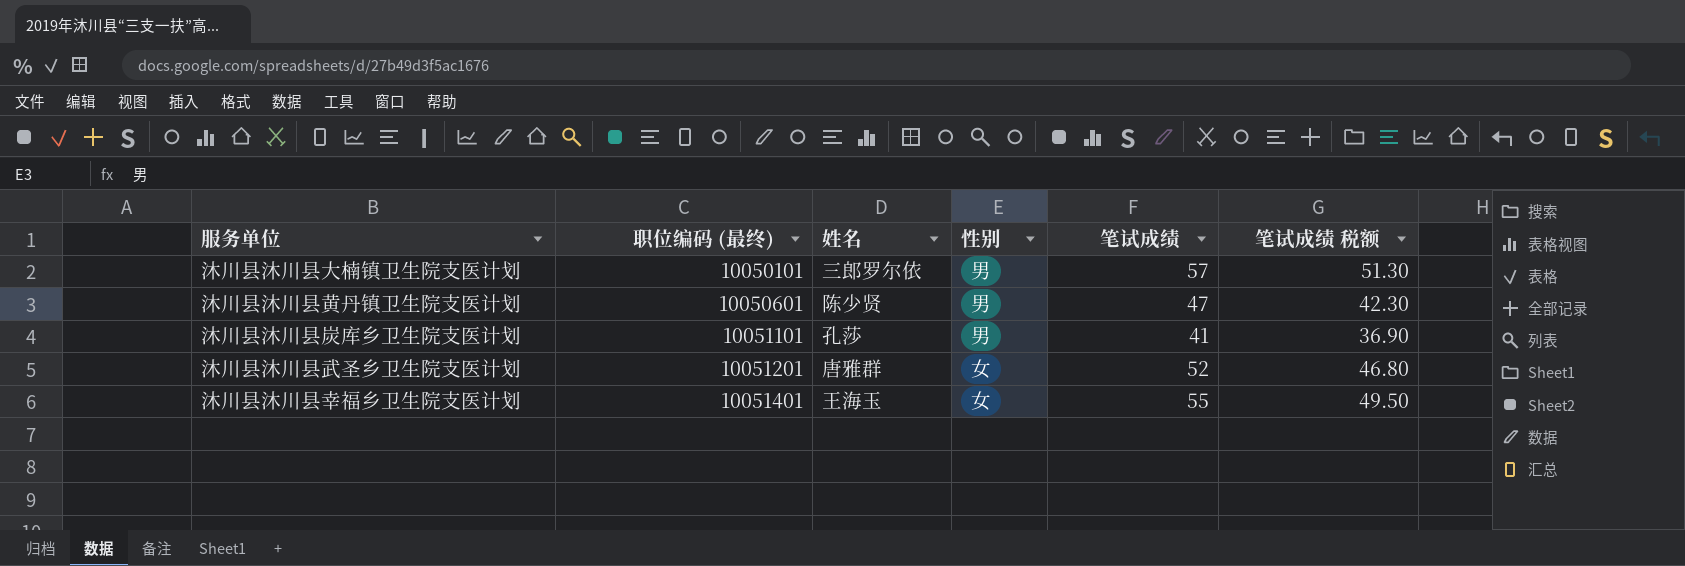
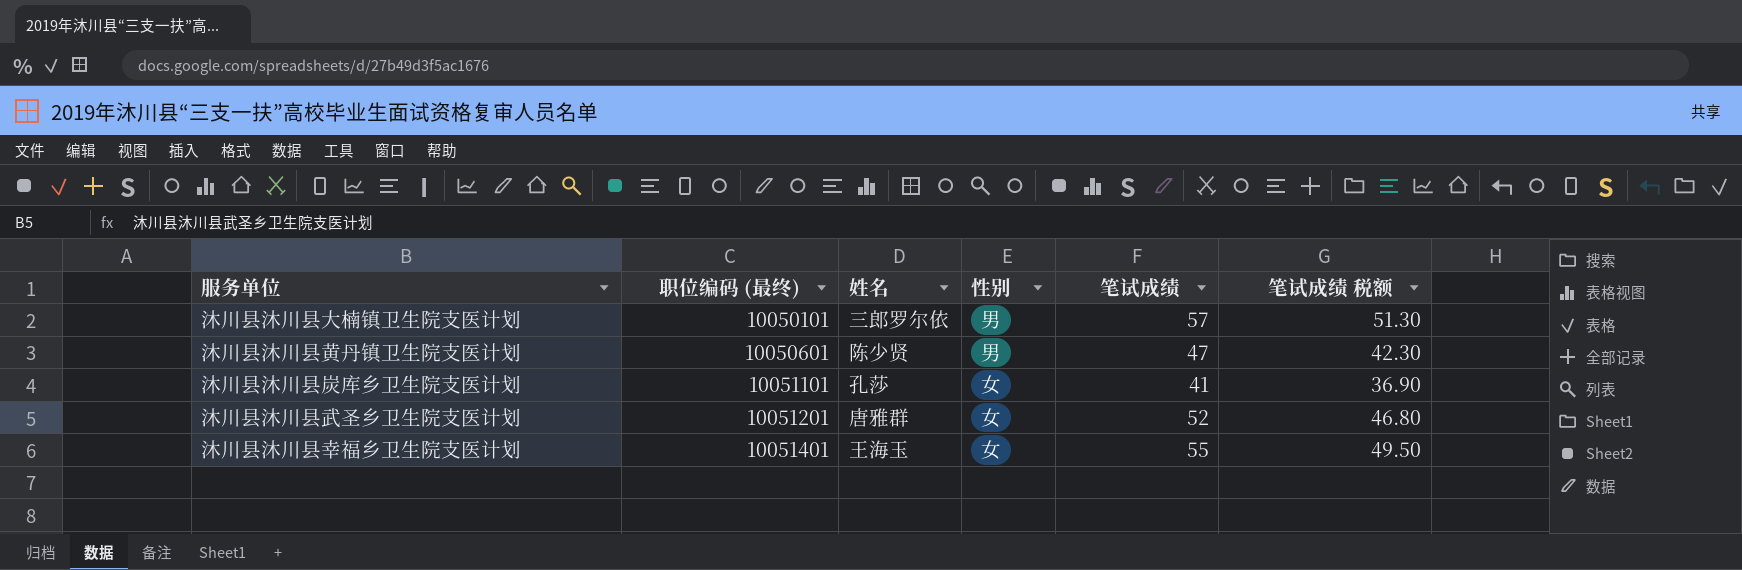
沐川县沐川县炭库乡卫生院支医计划 | 性别: 男 -> 女

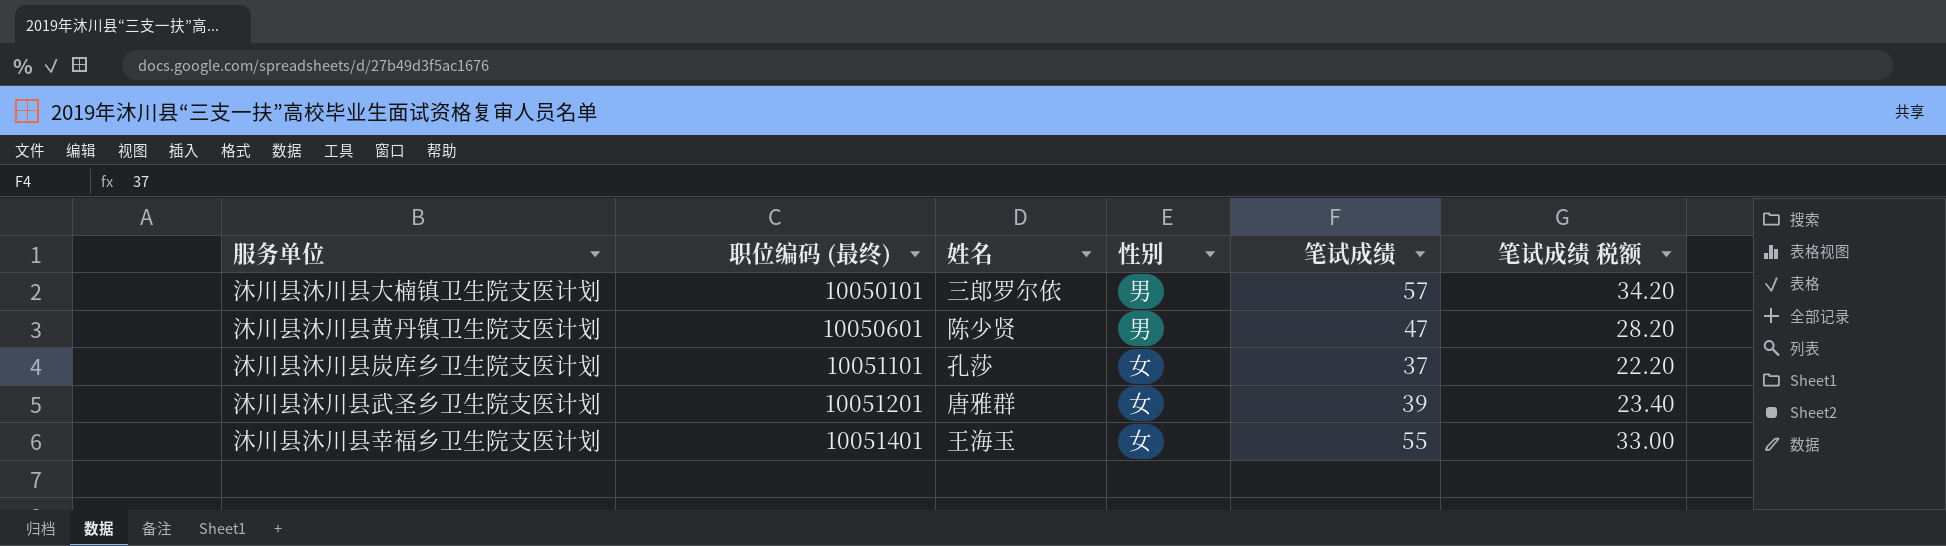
column 笔试成绩 税额 | formula: [笔试成绩] * 0.9 -> [笔试成绩] * 0.6
沐川县沐川县炭库乡卫生院支医计划 | 笔试成绩: 41 -> 37
沐川县沐川县武圣乡卫生院支医计划 | 笔试成绩: 52 -> 39

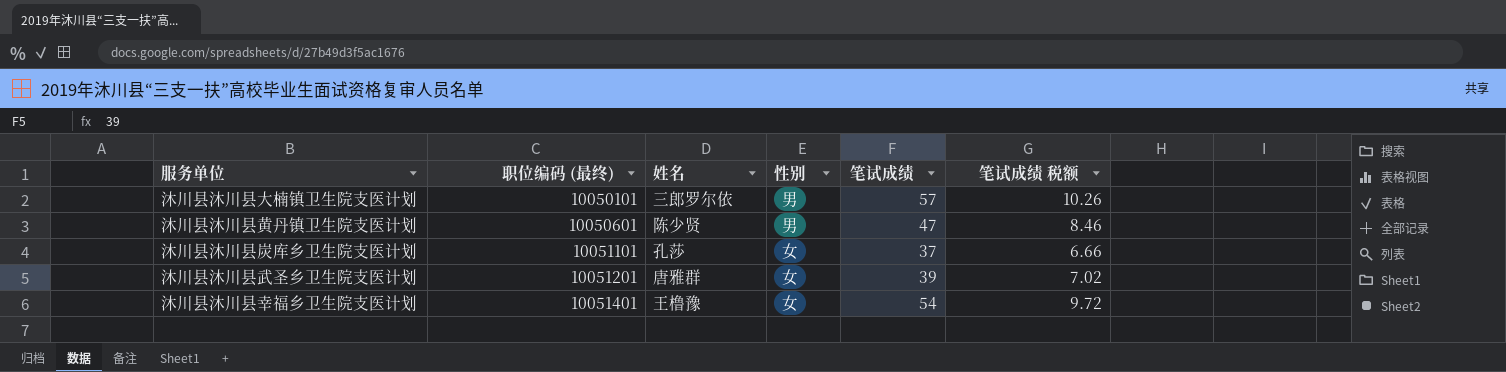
column 笔试成绩 税额 | formula: [笔试成绩] * 0.6 -> [笔试成绩] * 0.18
沐川县沐川县幸福乡卫生院支医计划 | 姓名: 王海玉 -> 王橹豫
沐川县沐川县幸福乡卫生院支医计划 | 笔试成绩: 55 -> 54

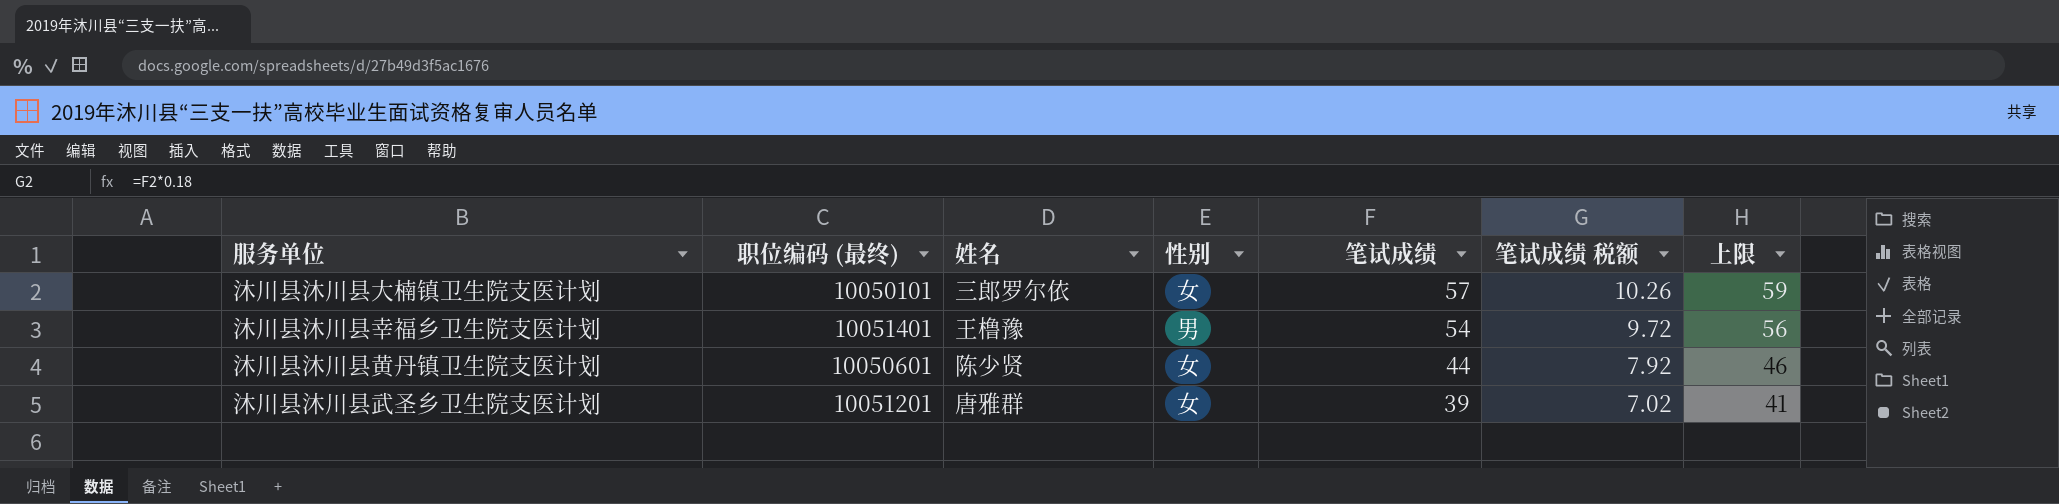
row order: 职位编码 (最终) ascending -> 笔试成绩 descending
column 上限 | formula: none -> [笔试成绩] + 2
row 沐川县沐川县炭库乡卫生院支医计划: 10051101 | 孔莎 | 女 | 37 | 6.66 -> none
沐川县沐川县大楠镇卫生院支医计划 | 性别: 男 -> 女
沐川县沐川县幸福乡卫生院支医计划 | 性别: 女 -> 男
沐川县沐川县黄丹镇卫生院支医计划 | 性别: 男 -> 女
沐川县沐川县黄丹镇卫生院支医计划 | 笔试成绩: 47 -> 44
沐川县沐川县黄丹镇卫生院支医计划 | 笔试成绩 税额: 8.46 -> 7.92

